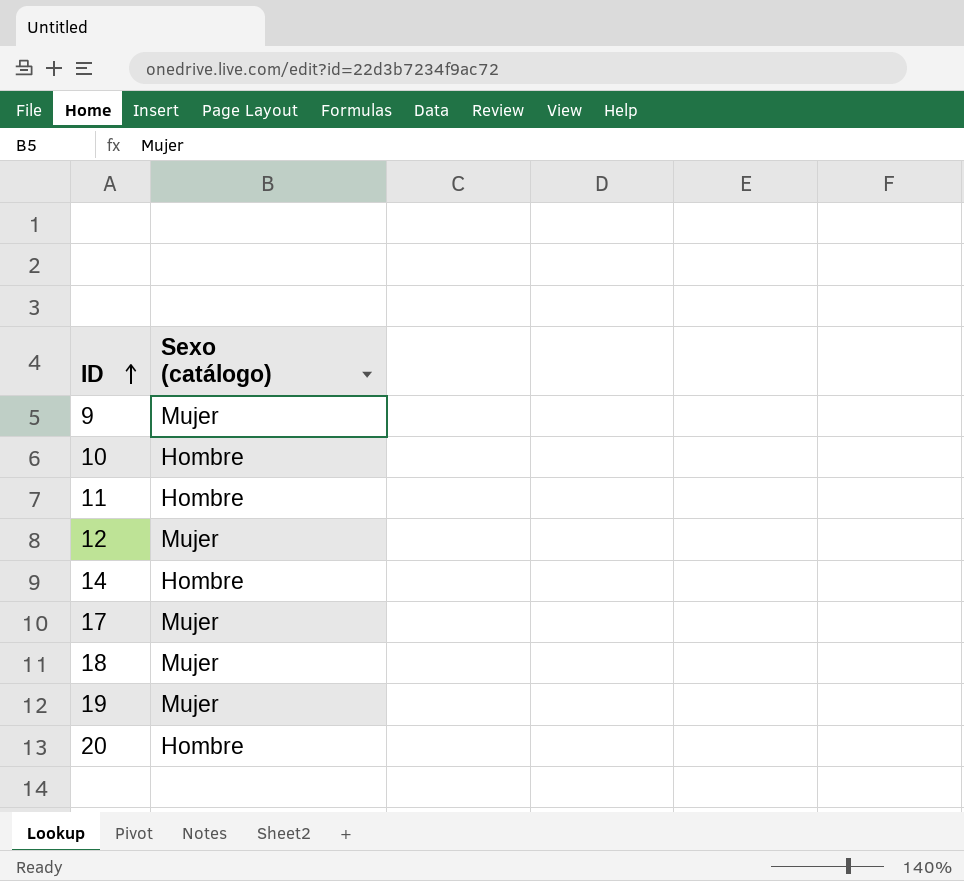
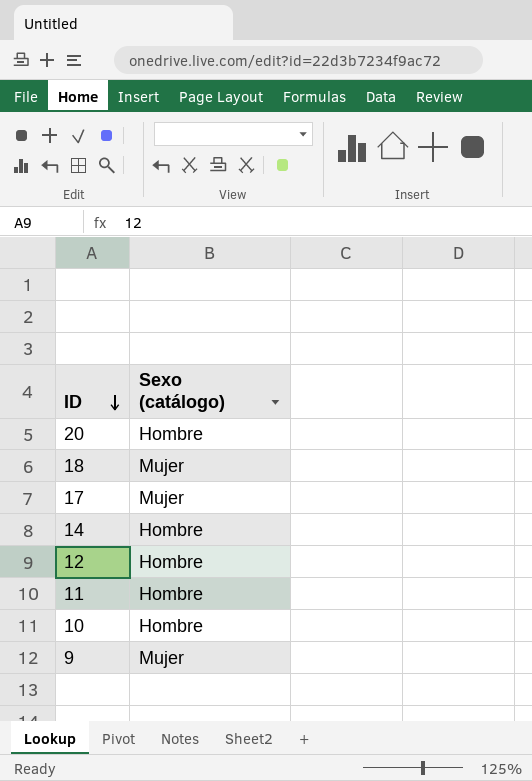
row order: ID ascending -> ID descending
row 19: Mujer -> none
12 | Sexo (catálogo): Mujer -> Hombre

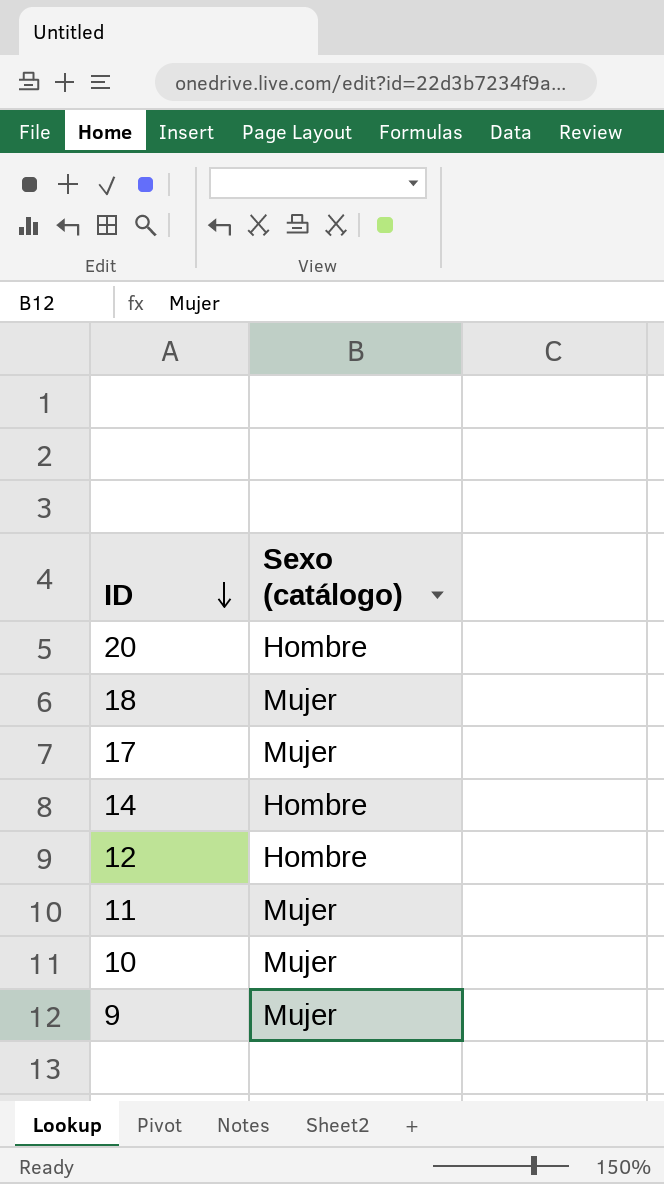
11 | Sexo (catálogo): Hombre -> Mujer
10 | Sexo (catálogo): Hombre -> Mujer

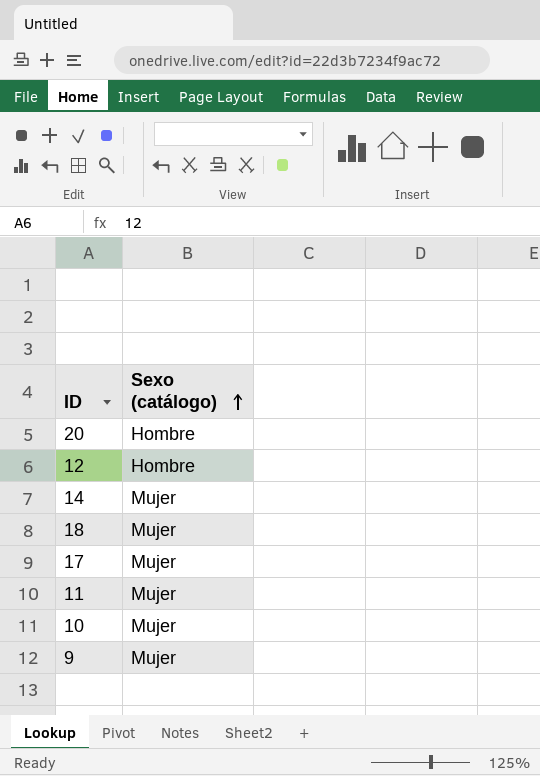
row order: ID descending -> Sexo (catálogo) ascending
14 | Sexo (catálogo): Hombre -> Mujer

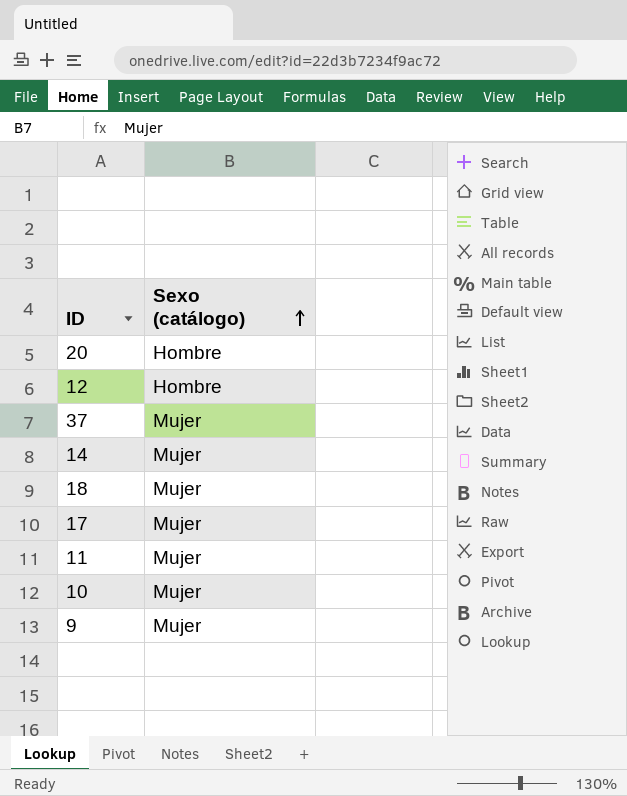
row 37: none -> Mujer

